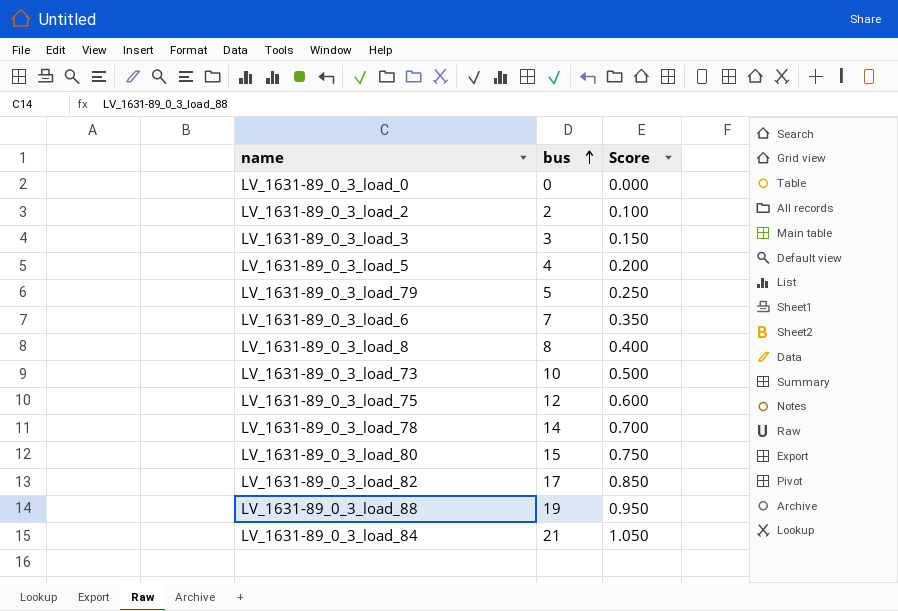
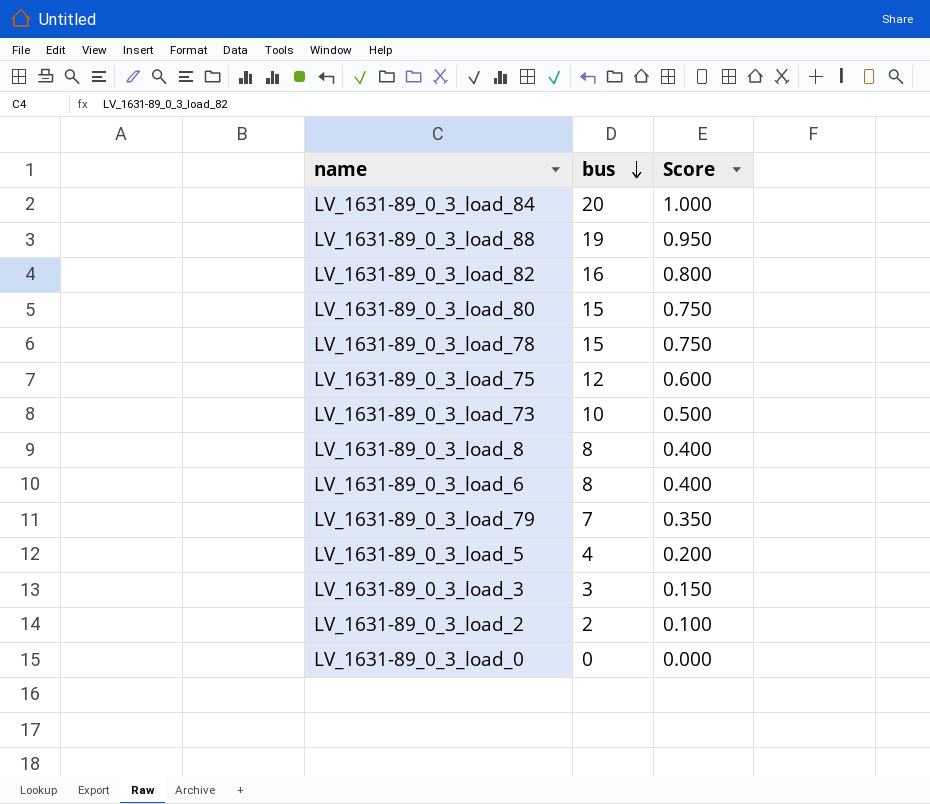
row order: bus ascending -> bus descending
LV_1631-89_0_3_load_84 | bus: 21 -> 20
LV_1631-89_0_3_load_84 | Score: 1.050 -> 1.000
LV_1631-89_0_3_load_82 | bus: 17 -> 16
LV_1631-89_0_3_load_82 | Score: 0.850 -> 0.800
LV_1631-89_0_3_load_78 | bus: 14 -> 15
LV_1631-89_0_3_load_78 | Score: 0.700 -> 0.750
LV_1631-89_0_3_load_6 | bus: 7 -> 8
LV_1631-89_0_3_load_6 | Score: 0.350 -> 0.400
LV_1631-89_0_3_load_79 | bus: 5 -> 7
LV_1631-89_0_3_load_79 | Score: 0.250 -> 0.350

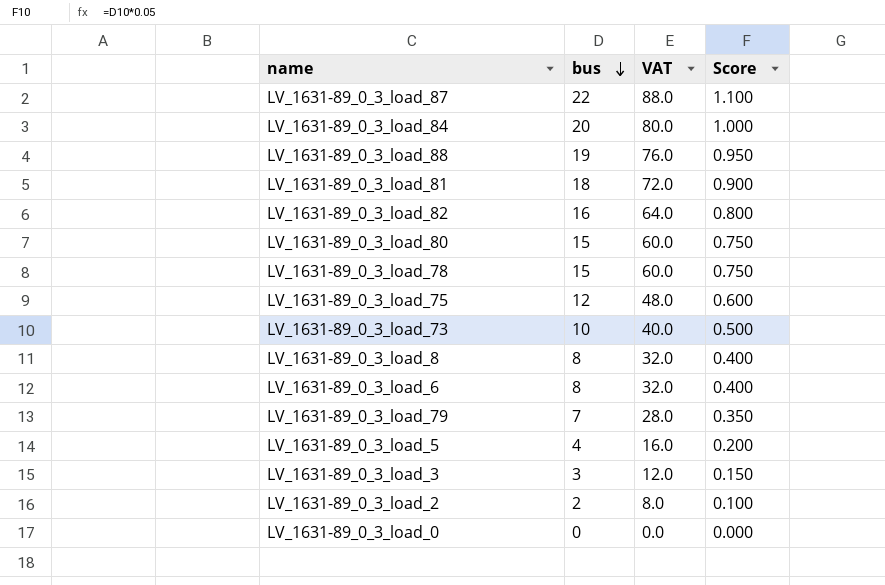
column VAT | formula: none -> [bus] * 4
row LV_1631-89_0_3_load_87: none -> 22 | 88.0 | 1.100
row LV_1631-89_0_3_load_81: none -> 18 | 72.0 | 0.900

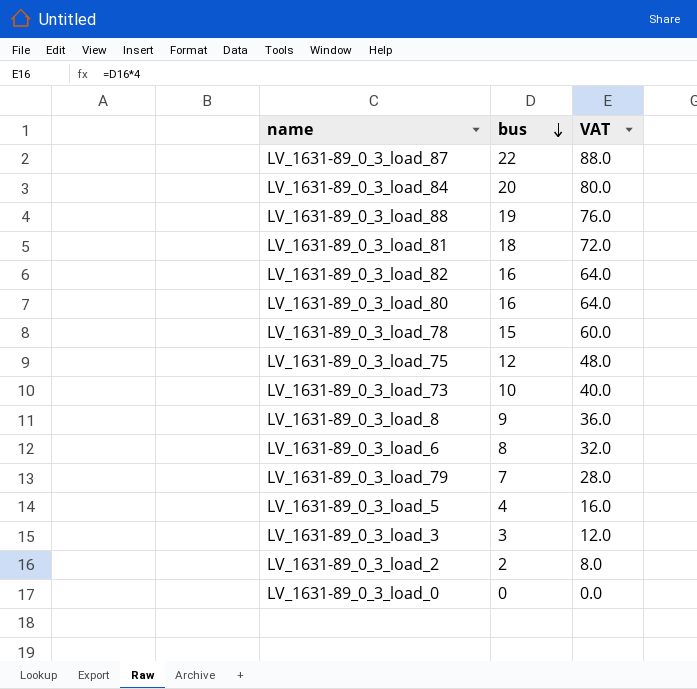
column Score | formula: [bus] * 0.05 -> none
LV_1631-89_0_3_load_80 | bus: 15 -> 16
LV_1631-89_0_3_load_80 | VAT: 60.0 -> 64.0
LV_1631-89_0_3_load_8 | bus: 8 -> 9
LV_1631-89_0_3_load_8 | VAT: 32.0 -> 36.0

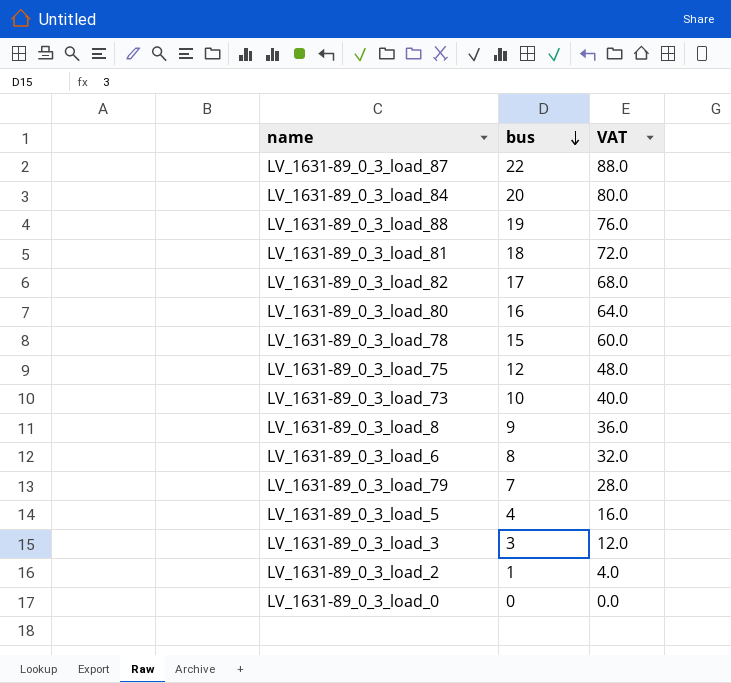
LV_1631-89_0_3_load_82 | bus: 16 -> 17
LV_1631-89_0_3_load_82 | VAT: 64.0 -> 68.0
LV_1631-89_0_3_load_2 | bus: 2 -> 1
LV_1631-89_0_3_load_2 | VAT: 8.0 -> 4.0

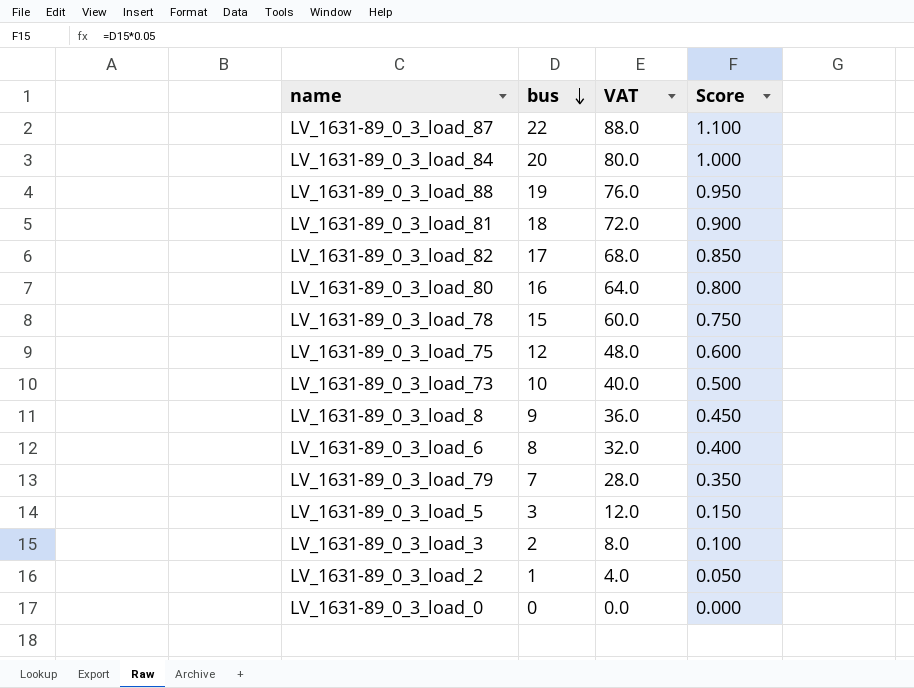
column Score | formula: none -> [bus] * 0.05
LV_1631-89_0_3_load_5 | bus: 4 -> 3
LV_1631-89_0_3_load_5 | VAT: 16.0 -> 12.0
LV_1631-89_0_3_load_3 | bus: 3 -> 2
LV_1631-89_0_3_load_3 | VAT: 12.0 -> 8.0

